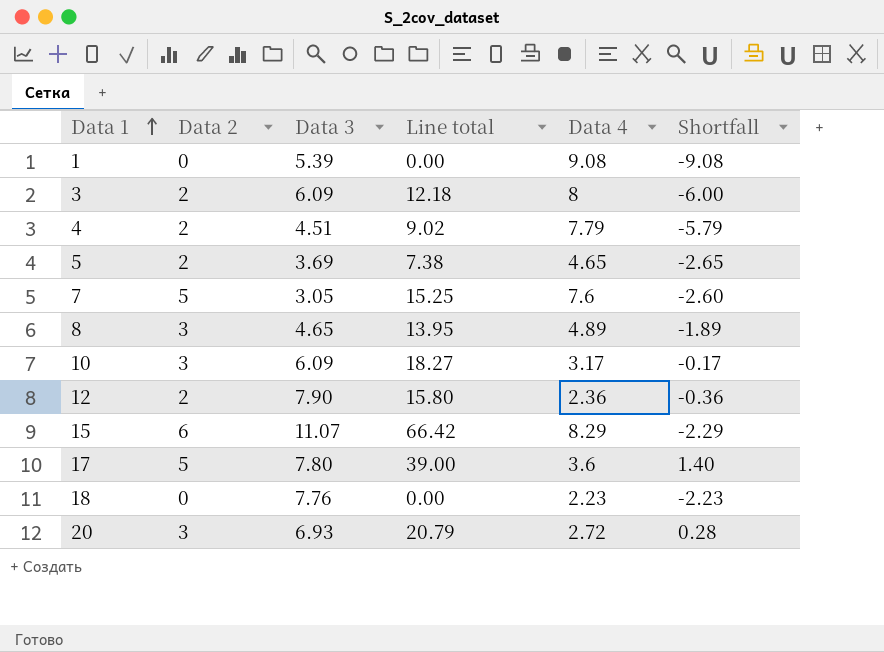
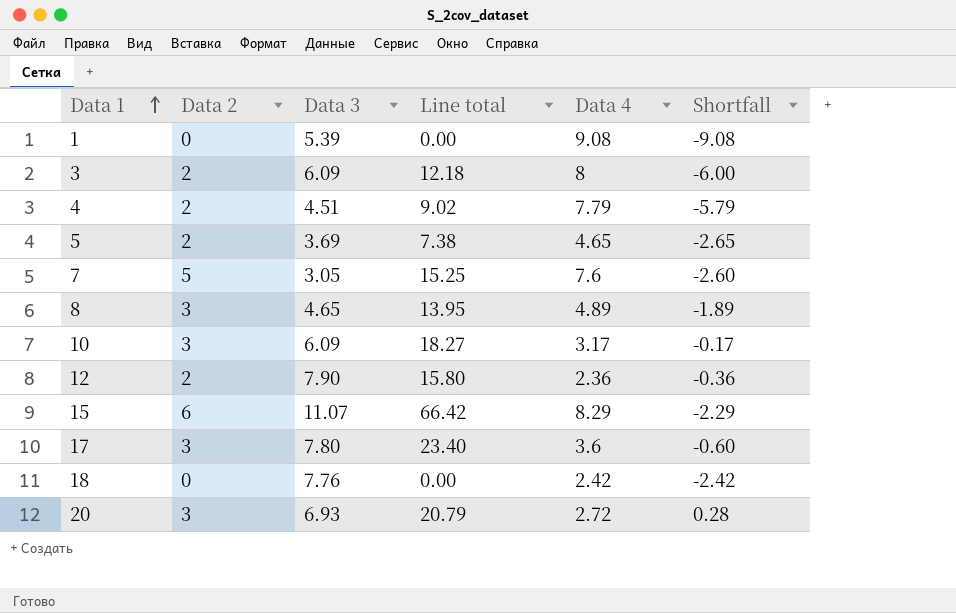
17 | Data 2: 5 -> 3
17 | Line total: 39.00 -> 23.40
17 | Shortfall: 1.40 -> -0.60
18 | Data 4: 2.23 -> 2.42
18 | Shortfall: -2.23 -> -2.42

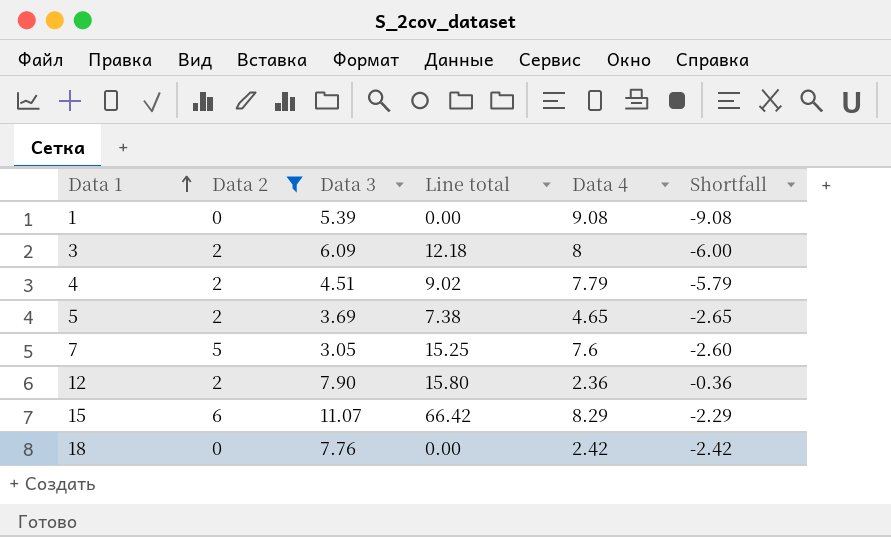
filter: none -> Data 2 != 3

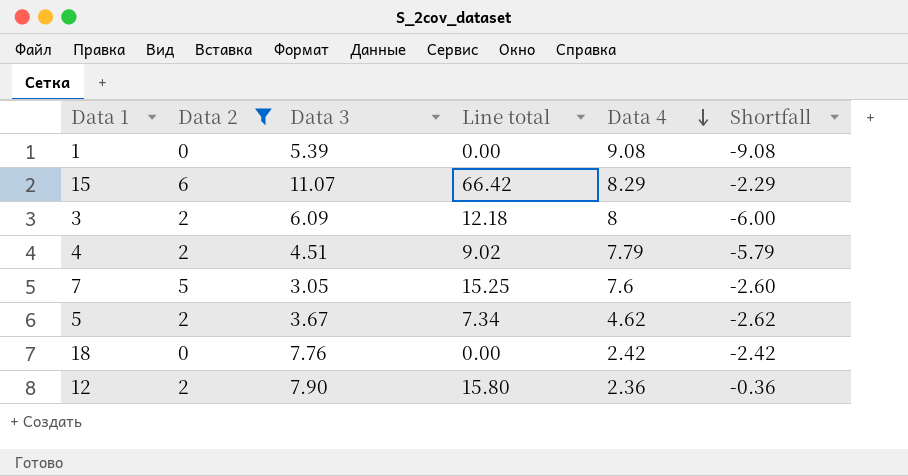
row order: Data 1 ascending -> Data 4 descending
5 | Data 3: 3.69 -> 3.67
5 | Line total: 7.38 -> 7.34
5 | Data 4: 4.65 -> 4.62
5 | Shortfall: -2.65 -> -2.62

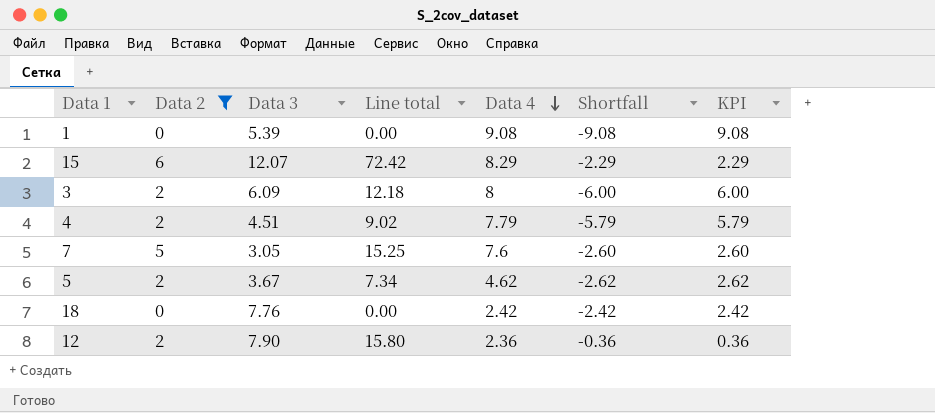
column KPI | formula: none -> [Data 4] - [Data 2]
15 | Data 3: 11.07 -> 12.07
15 | Line total: 66.42 -> 72.42

